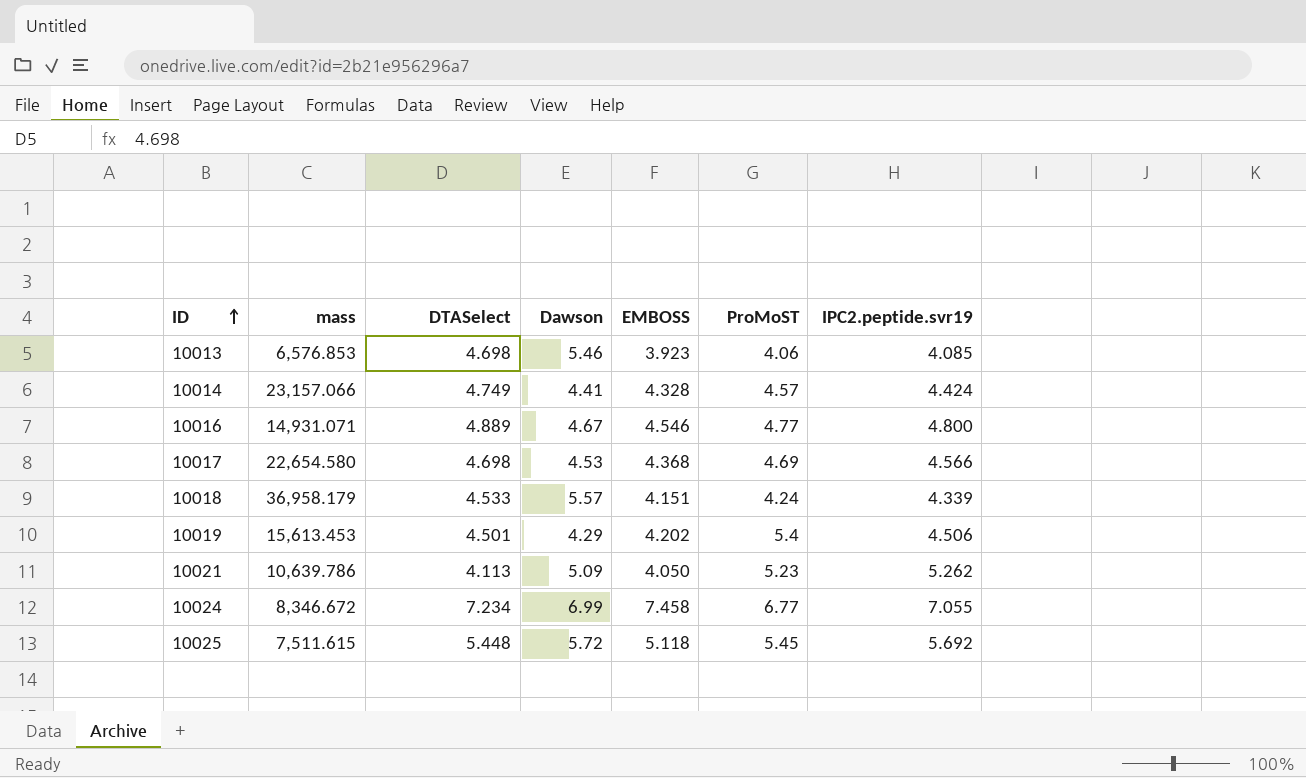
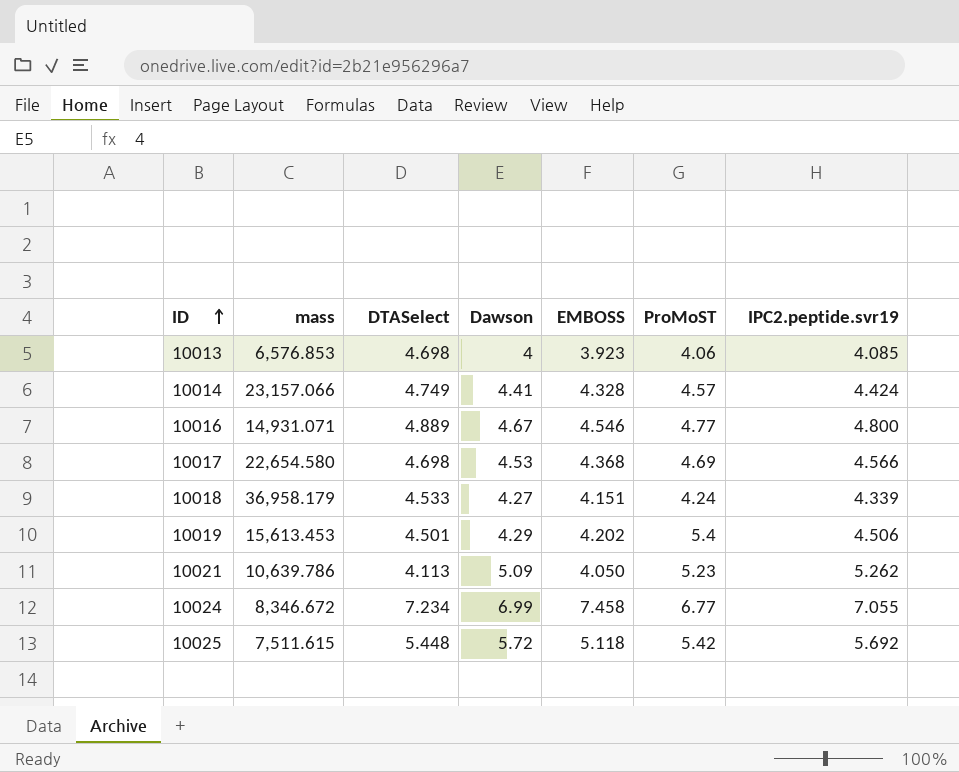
10013 | Dawson: 5.46 -> 4
10018 | Dawson: 5.57 -> 4.27
10025 | ProMoST: 5.45 -> 5.42

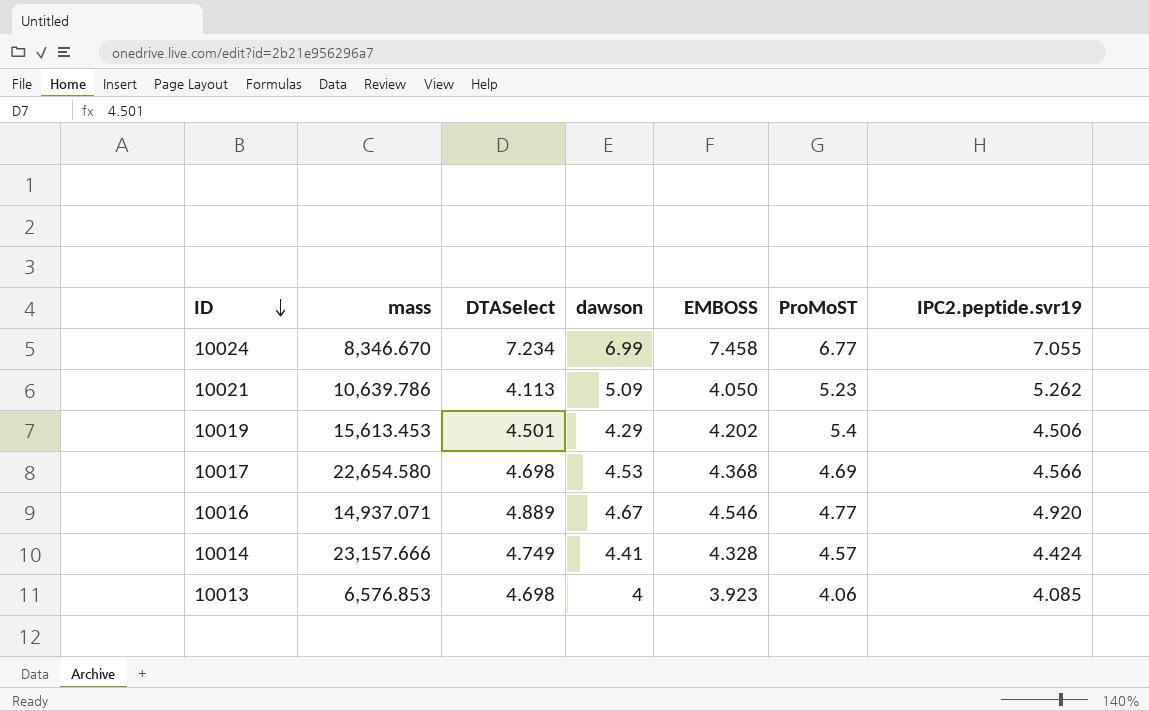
row order: ID ascending -> ID descending
column name: Dawson -> dawson
row 10018: 36,958.179 | 4.533 | 4.27 | 4.151 | 4.24 | 4.339 -> none
row 10025: 7,511.615 | 5.448 | 5.72 | 5.118 | 5.42 | 5.692 -> none
10024 | mass: 8,346.672 -> 8,346.670
10016 | mass: 14,931.071 -> 14,937.071
10016 | IPC2.peptide.svr19: 4.800 -> 4.920
10014 | mass: 23,157.066 -> 23,157.666

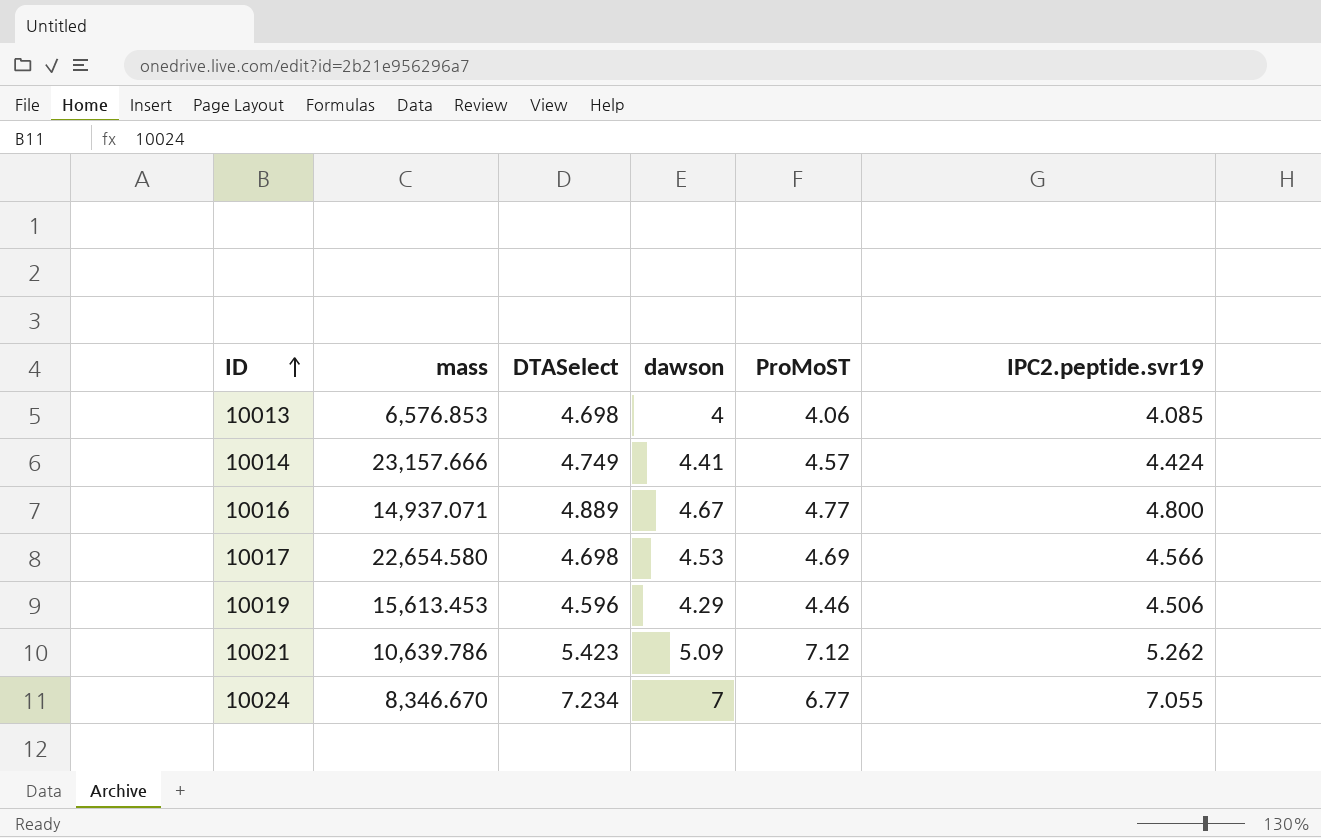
row order: ID descending -> ID ascending
column EMBOSS | position: 5 -> none
10016 | IPC2.peptide.svr19: 4.920 -> 4.800
10019 | DTASelect: 4.501 -> 4.596
10019 | ProMoST: 5.4 -> 4.46
10021 | DTASelect: 4.113 -> 5.423
10021 | ProMoST: 5.23 -> 7.12
10024 | dawson: 6.99 -> 7

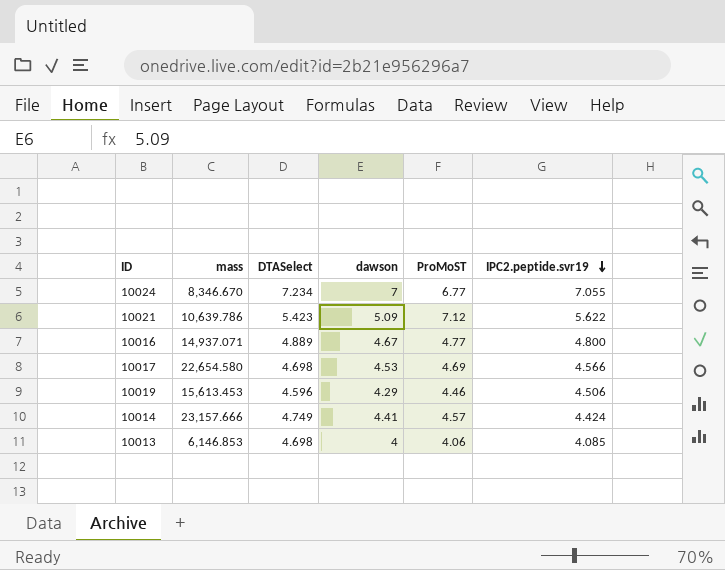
row order: ID ascending -> IPC2.peptide.svr19 descending
10021 | IPC2.peptide.svr19: 5.262 -> 5.622
10013 | mass: 6,576.853 -> 6,146.853

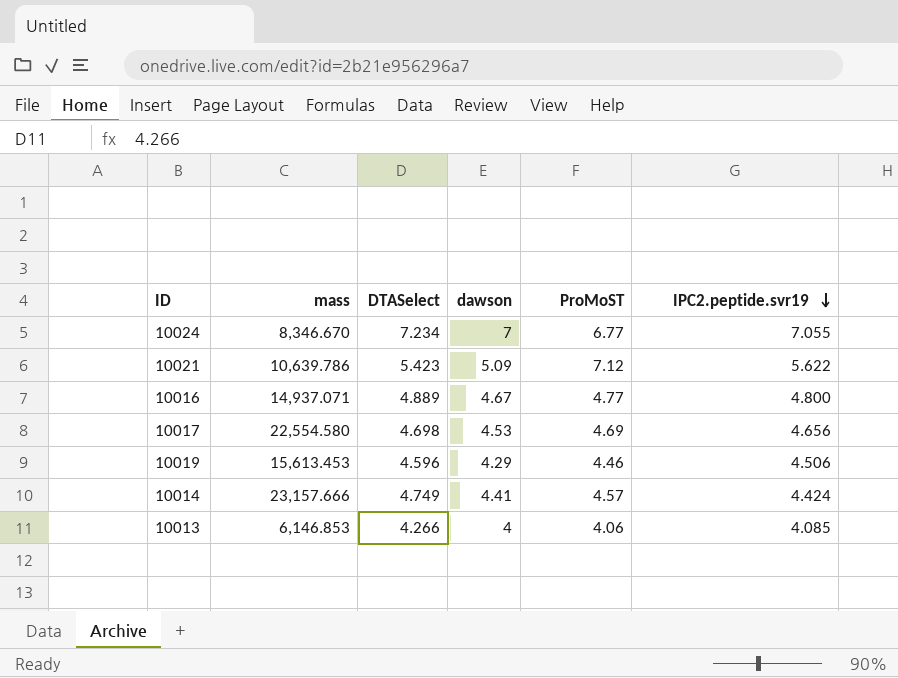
10017 | mass: 22,654.580 -> 22,554.580
10017 | IPC2.peptide.svr19: 4.566 -> 4.656
10013 | DTASelect: 4.698 -> 4.266

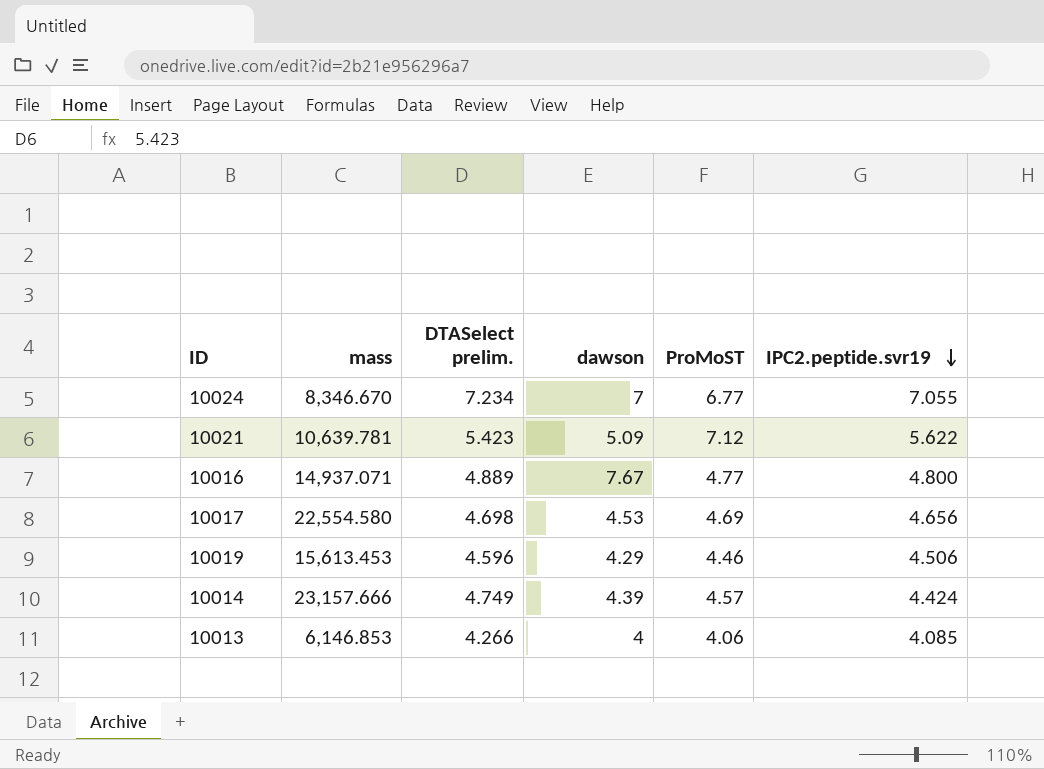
column name: DTASelect -> DTASelect prelim.
10021 | mass: 10,639.786 -> 10,639.781
10016 | dawson: 4.67 -> 7.67
10014 | dawson: 4.41 -> 4.39

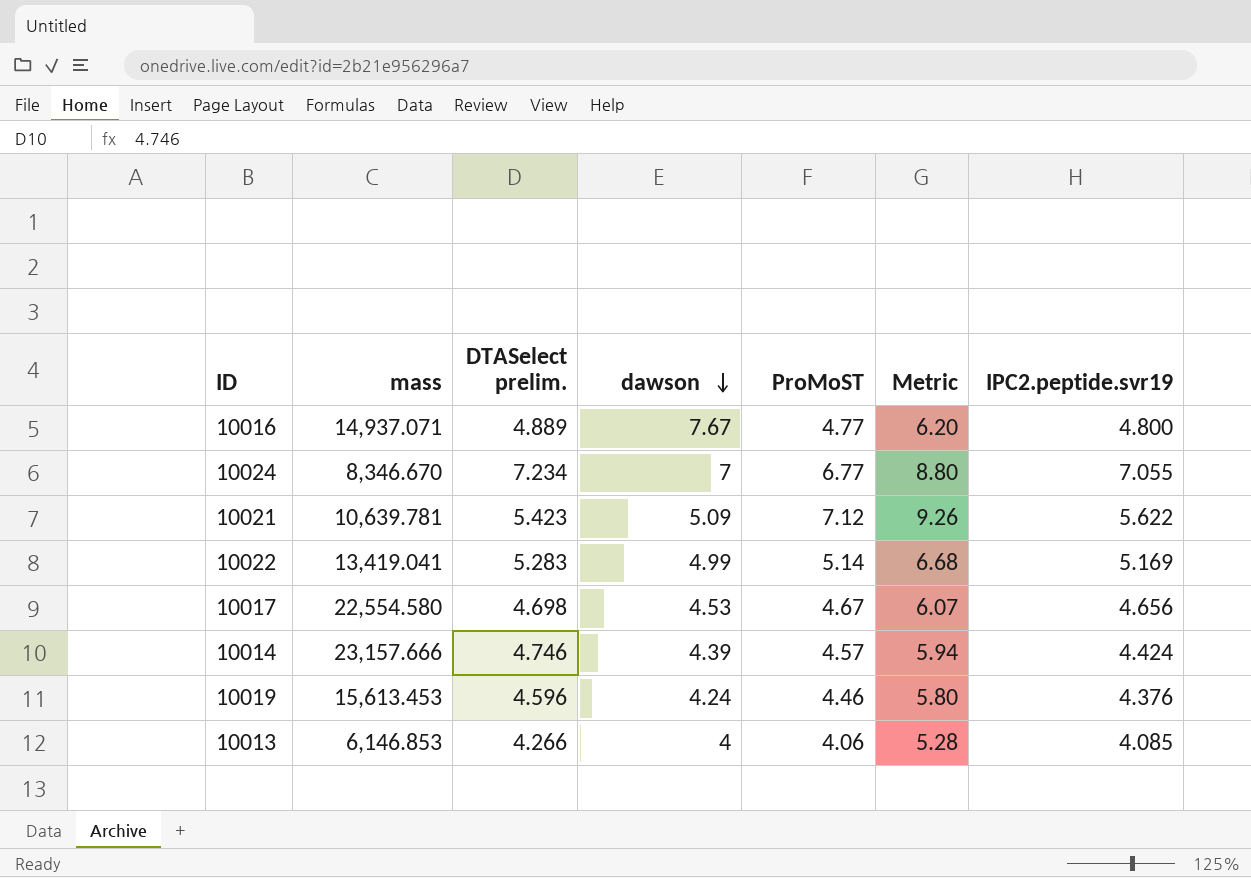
row order: IPC2.peptide.svr19 descending -> dawson descending
column Metric | formula: none -> [ProMoST] * 1.3
row 10022: none -> 13,419.041 | 5.283 | 4.99 | 5.14 | 6.68 | 5.169
10017 | ProMoST: 4.69 -> 4.67
10014 | DTASelect prelim.: 4.749 -> 4.746
10019 | dawson: 4.29 -> 4.24
10019 | IPC2.peptide.svr19: 4.506 -> 4.376

